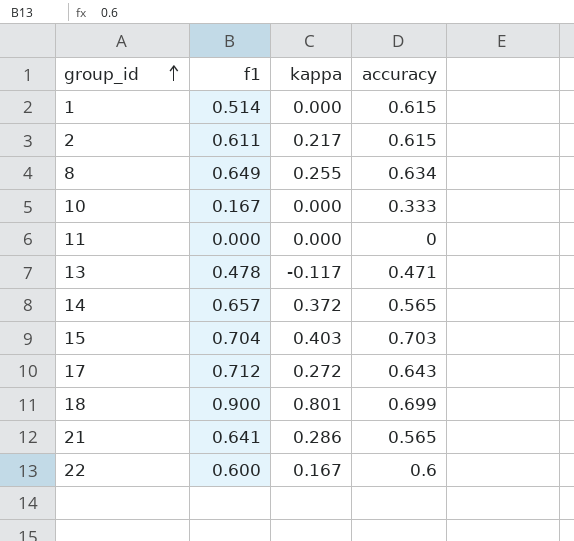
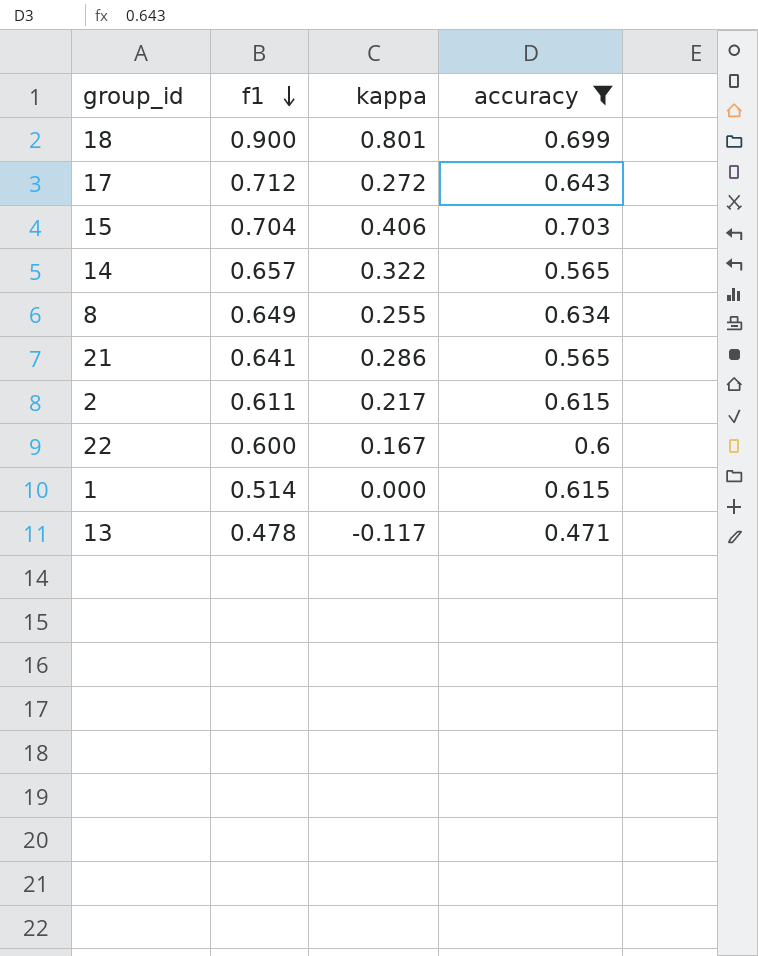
filter: none -> accuracy >= 0.471
row order: group_id ascending -> f1 descending
15 | kappa: 0.403 -> 0.406
14 | kappa: 0.372 -> 0.322

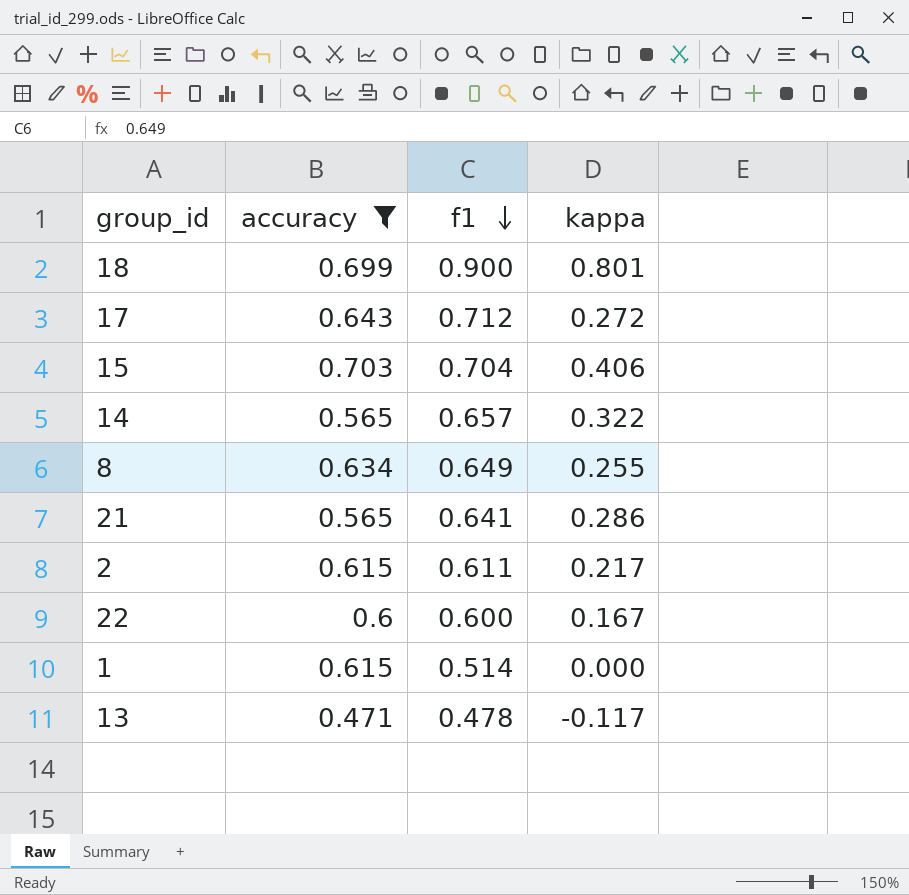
column accuracy | position: 4 -> 2

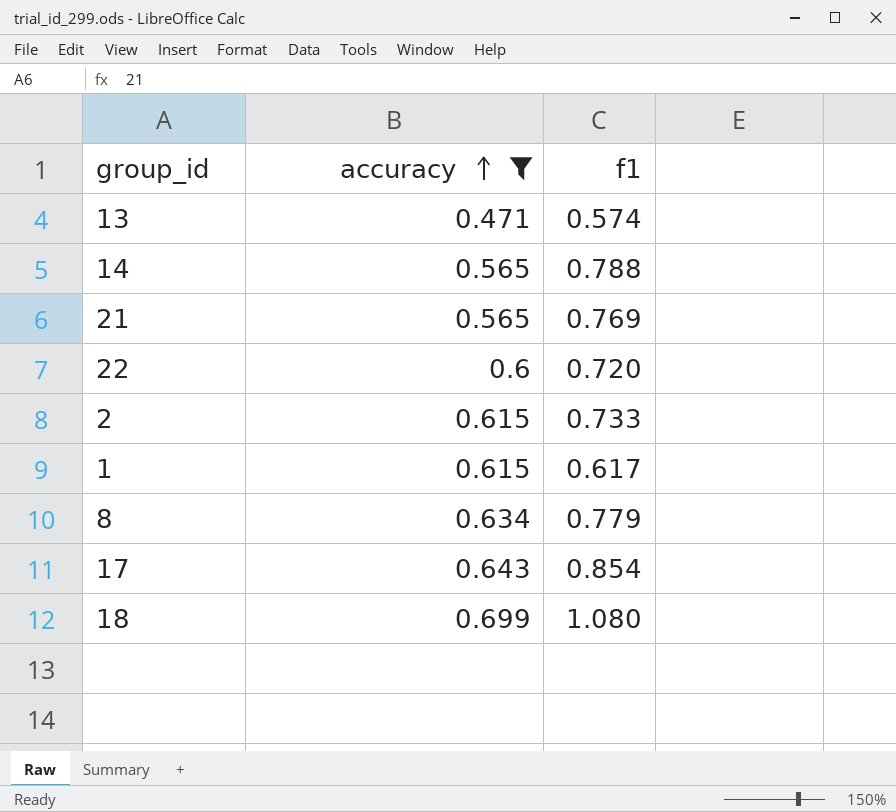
row order: f1 descending -> accuracy ascending
column kappa | position: 4 -> none
row 15: 0.703 | 0.704 | 0.406 -> none
13 | f1: 0.478 -> 0.574
14 | f1: 0.657 -> 0.788
21 | f1: 0.641 -> 0.769
22 | f1: 0.600 -> 0.720
2 | f1: 0.611 -> 0.733
1 | f1: 0.514 -> 0.617
8 | f1: 0.649 -> 0.779
17 | f1: 0.712 -> 0.854
18 | f1: 0.900 -> 1.080

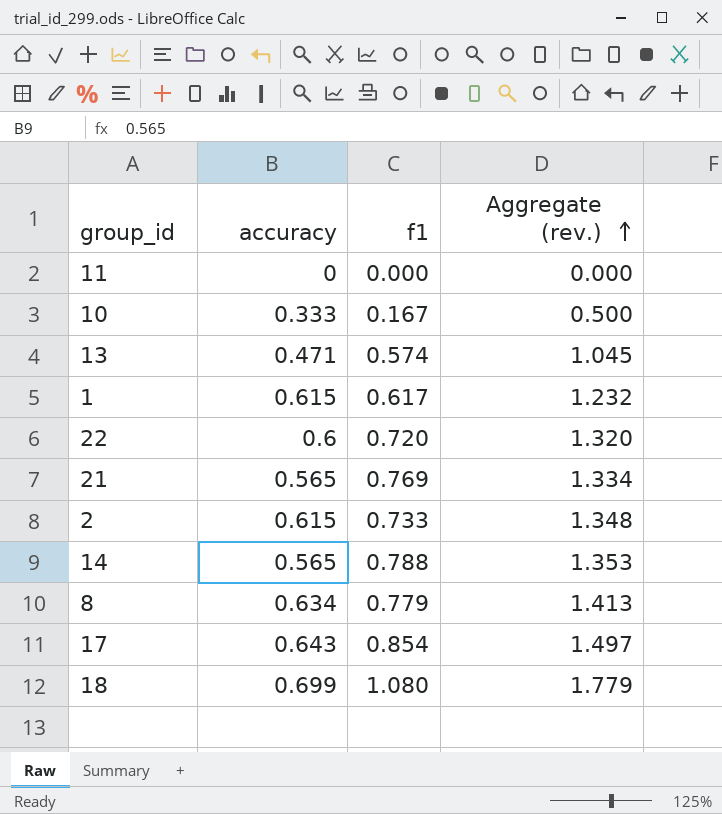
filter: accuracy >= 0.471 -> none
row order: accuracy ascending -> Aggregate (rev.) ascending
column Aggregate (rev.) | formula: none -> [accuracy] + [f1]

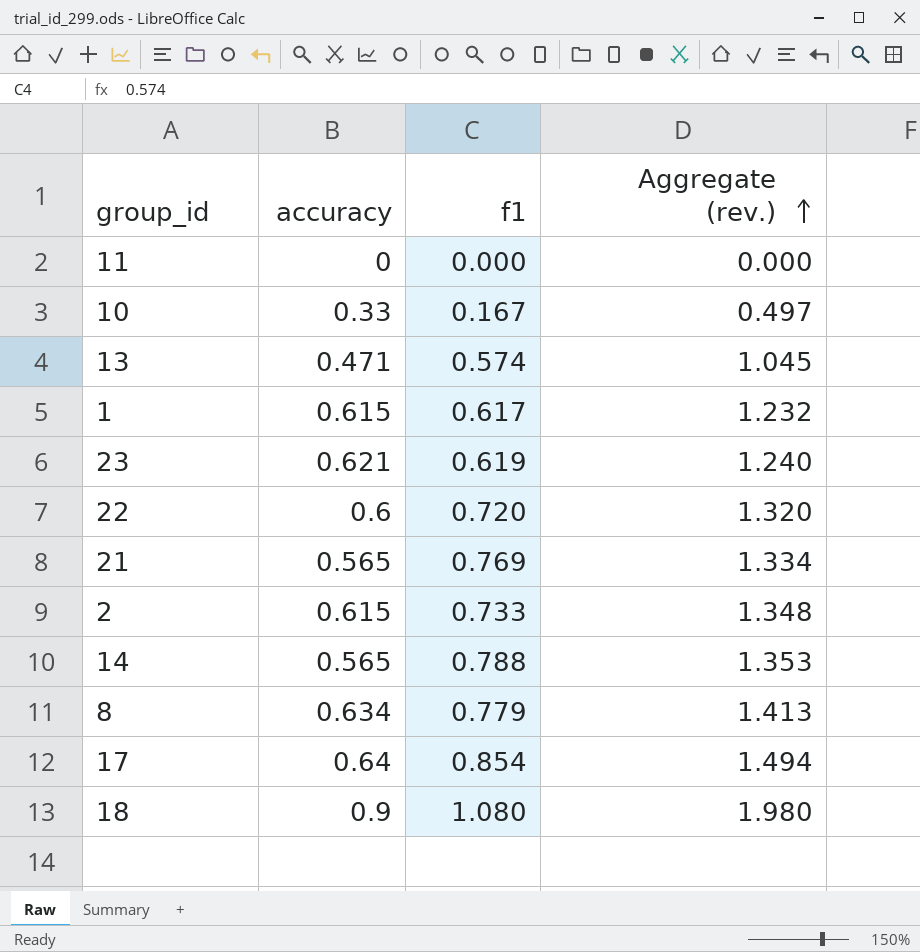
10 | accuracy: 0.333 -> 0.33
10 | Aggregate (rev.): 0.500 -> 0.497
row 23: none -> 0.621 | 0.619 | 1.240
17 | accuracy: 0.643 -> 0.64
17 | Aggregate (rev.): 1.497 -> 1.494
18 | accuracy: 0.699 -> 0.9
18 | Aggregate (rev.): 1.779 -> 1.980

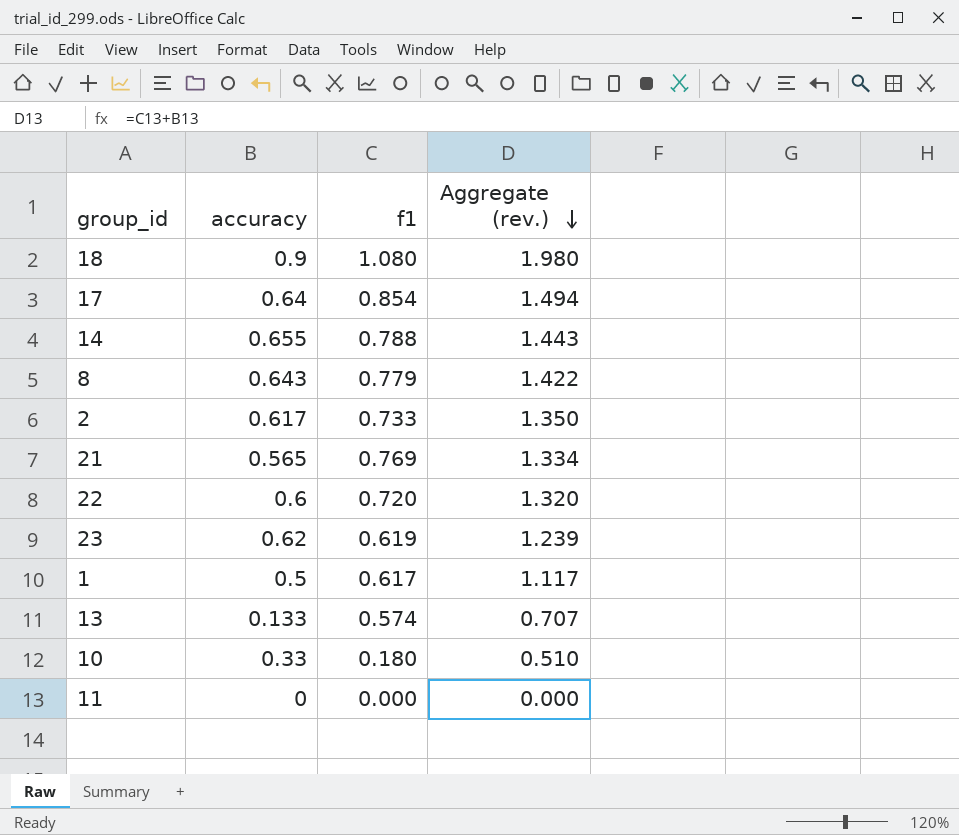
row order: Aggregate (rev.) ascending -> Aggregate (rev.) descending
14 | accuracy: 0.565 -> 0.655
14 | Aggregate (rev.): 1.353 -> 1.443
8 | accuracy: 0.634 -> 0.643
8 | Aggregate (rev.): 1.413 -> 1.422
2 | accuracy: 0.615 -> 0.617
2 | Aggregate (rev.): 1.348 -> 1.350
23 | accuracy: 0.621 -> 0.62
23 | Aggregate (rev.): 1.240 -> 1.239
1 | accuracy: 0.615 -> 0.5
1 | Aggregate (rev.): 1.232 -> 1.117
13 | accuracy: 0.471 -> 0.133
13 | Aggregate (rev.): 1.045 -> 0.707
10 | f1: 0.167 -> 0.180
10 | Aggregate (rev.): 0.497 -> 0.510

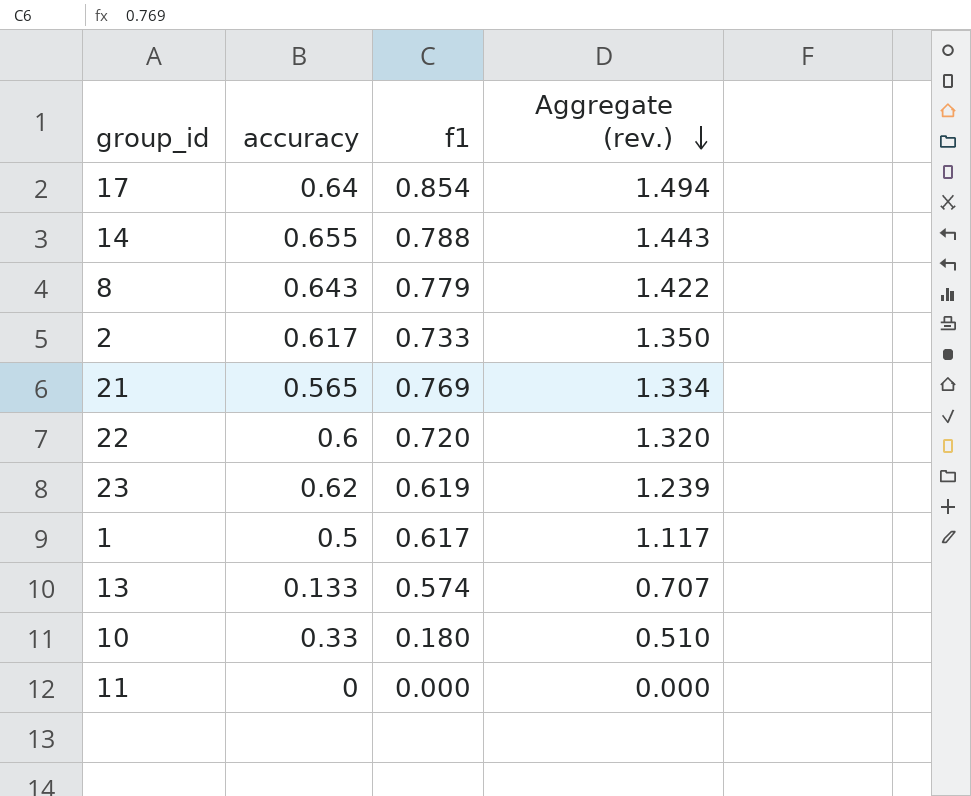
row 18: 0.9 | 1.080 | 1.980 -> none

